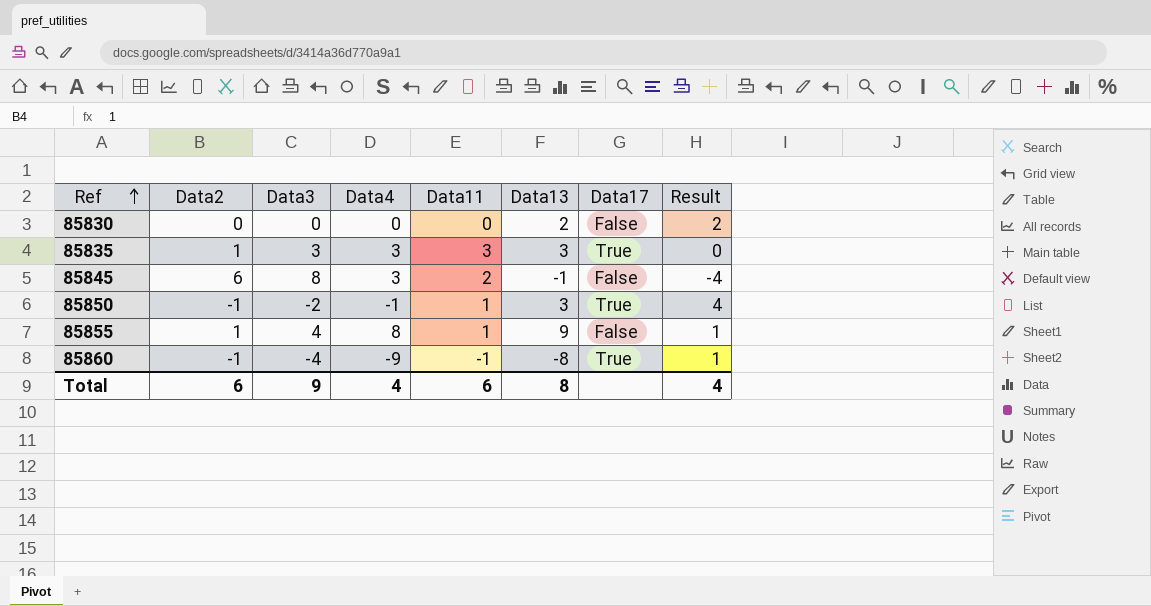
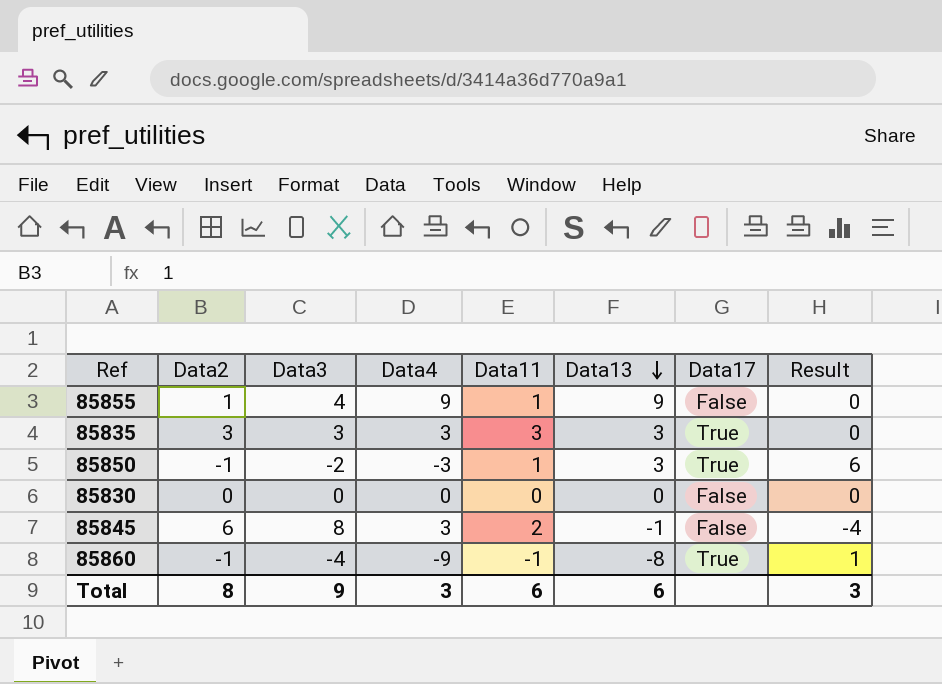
row order: Ref ascending -> Data13 descending
85855 | Data4: 8 -> 9
85855 | Result: 1 -> 0
85835 | Data2: 1 -> 3
85850 | Data4: -1 -> -3
85850 | Result: 4 -> 6
85830 | Data13: 2 -> 0
85830 | Result: 2 -> 0
Total | Data2: 6 -> 8
Total | Data4: 4 -> 3
Total | Data13: 8 -> 6
Total | Result: 4 -> 3

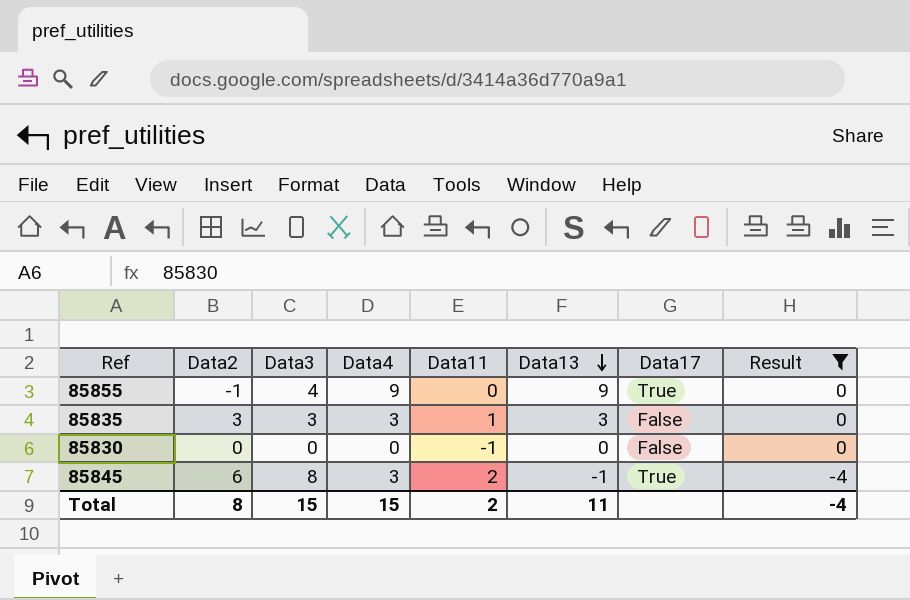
filter: none -> Result <= 0
85855 | Data2: 1 -> -1
85855 | Data11: 1 -> 0
85855 | Data17: False -> True
85835 | Data11: 3 -> 1
85835 | Data17: True -> False
85830 | Data11: 0 -> -1
85845 | Data17: False -> True
Total | Data3: 9 -> 15
Total | Data4: 3 -> 15
Total | Data11: 6 -> 2
Total | Data13: 6 -> 11
Total | Result: 3 -> -4

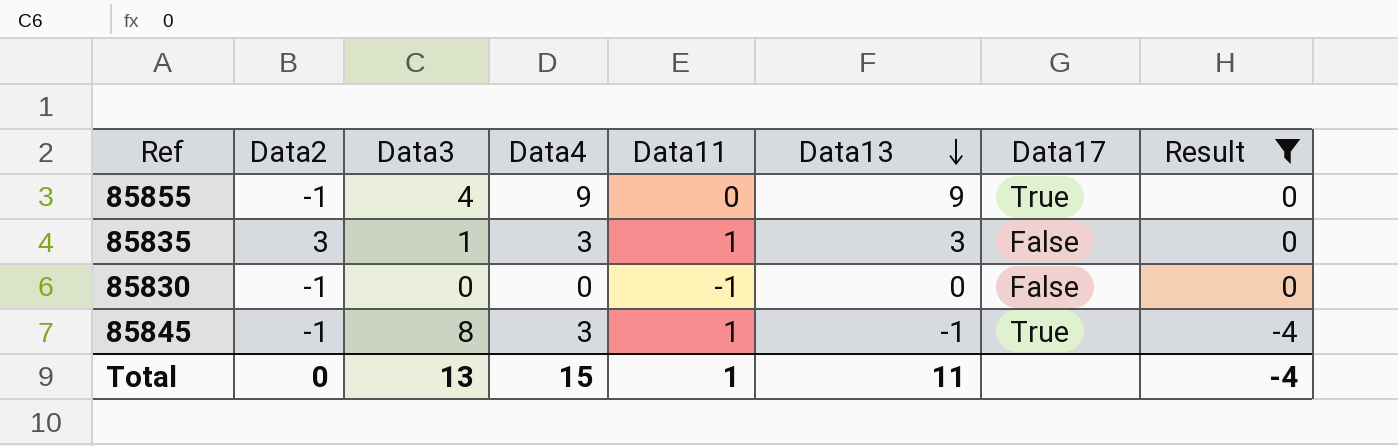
85835 | Data3: 3 -> 1
85830 | Data2: 0 -> -1
85845 | Data2: 6 -> -1
85845 | Data11: 2 -> 1
Total | Data2: 8 -> 0
Total | Data3: 15 -> 13
Total | Data11: 2 -> 1

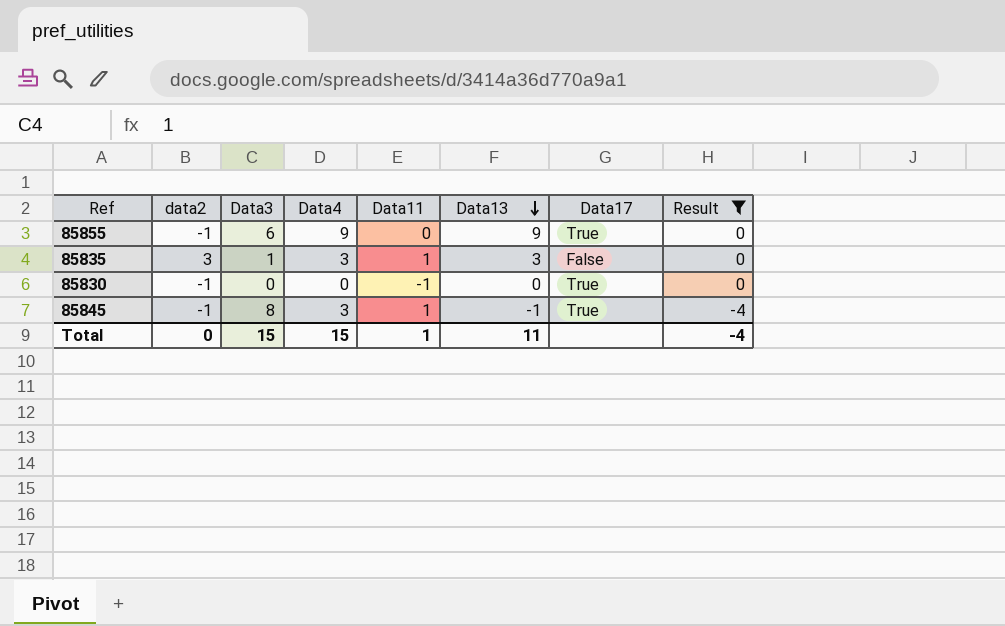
column name: Data2 -> data2
85855 | Data3: 4 -> 6
85830 | Data17: False -> True
Total | Data3: 13 -> 15

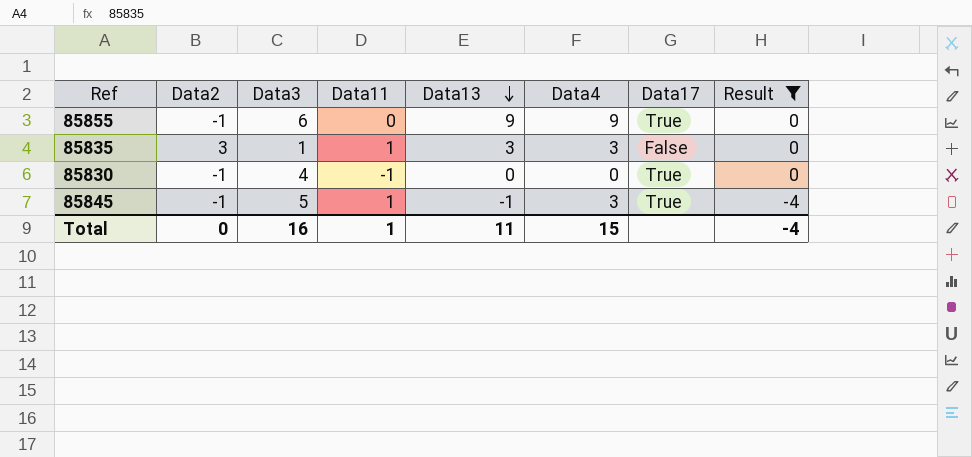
column name: data2 -> Data2
column Data4 | position: 4 -> 6
85830 | Data3: 0 -> 4
85845 | Data3: 8 -> 5
Total | Data3: 15 -> 16

